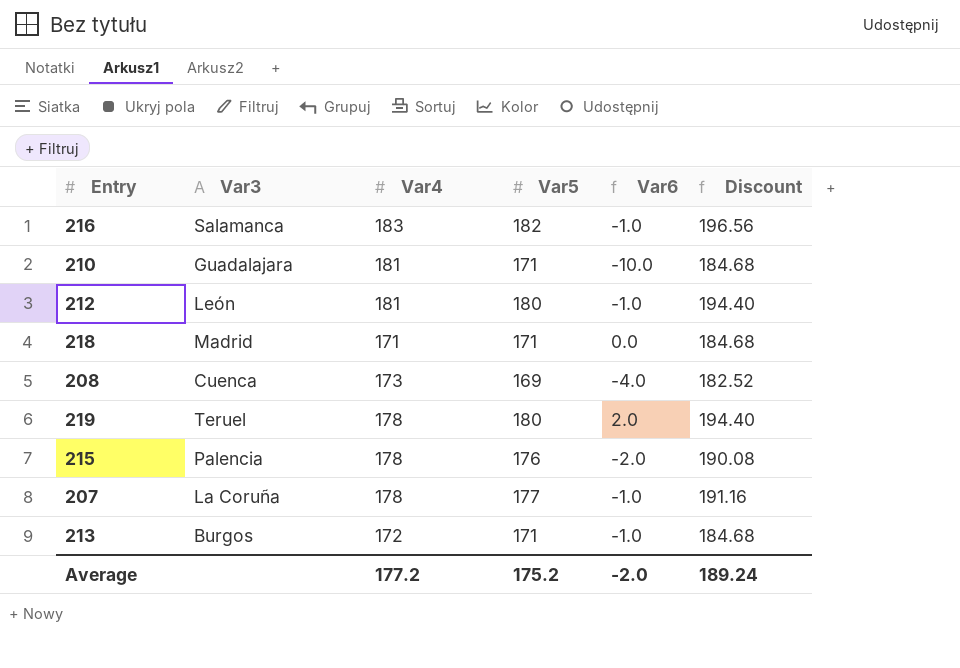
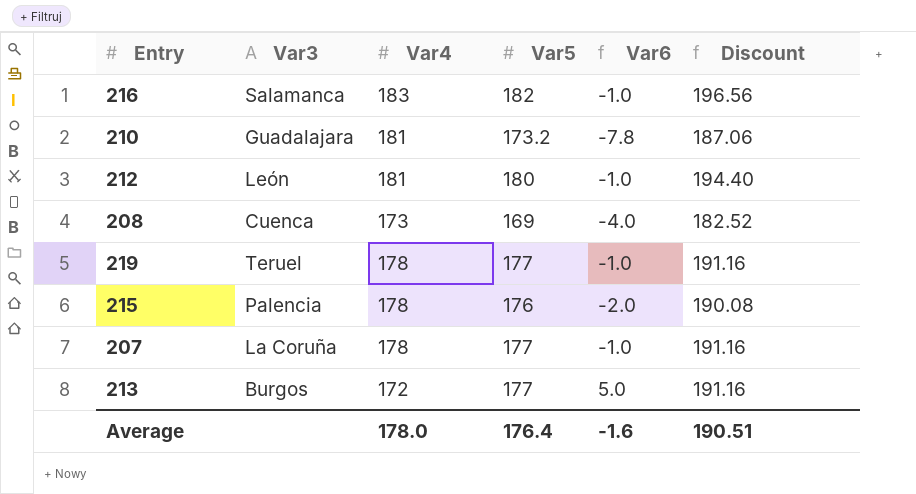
row 218: Madrid | 171 | 171 | 0.0 | 184.68 -> none
210 | Var5: 171 -> 173.2
210 | Var6: -10.0 -> -7.8
210 | Discount: 184.68 -> 187.06
219 | Var5: 180 -> 177
219 | Var6: 2.0 -> -1.0
219 | Discount: 194.40 -> 191.16
213 | Var5: 171 -> 177
213 | Var6: -1.0 -> 5.0
213 | Discount: 184.68 -> 191.16
Average | Var4: 177.2 -> 178.0
Average | Var5: 175.2 -> 176.4
Average | Var6: -2.0 -> -1.6
Average | Discount: 189.24 -> 190.51

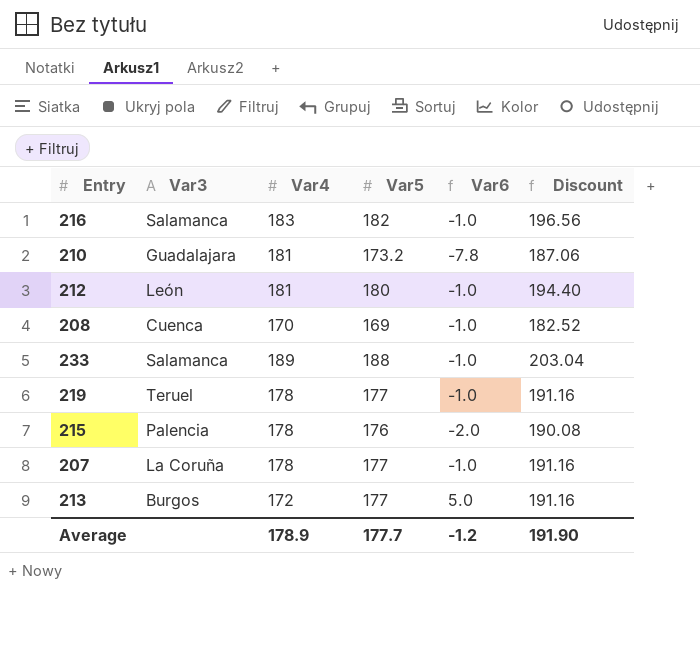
208 | Var4: 173 -> 170
208 | Var6: -4.0 -> -1.0
row 233: none -> Salamanca | 189 | 188 | -1.0 | 203.04
Average | Var4: 178.0 -> 178.9
Average | Var5: 176.4 -> 177.7
Average | Var6: -1.6 -> -1.2
Average | Discount: 190.51 -> 191.90

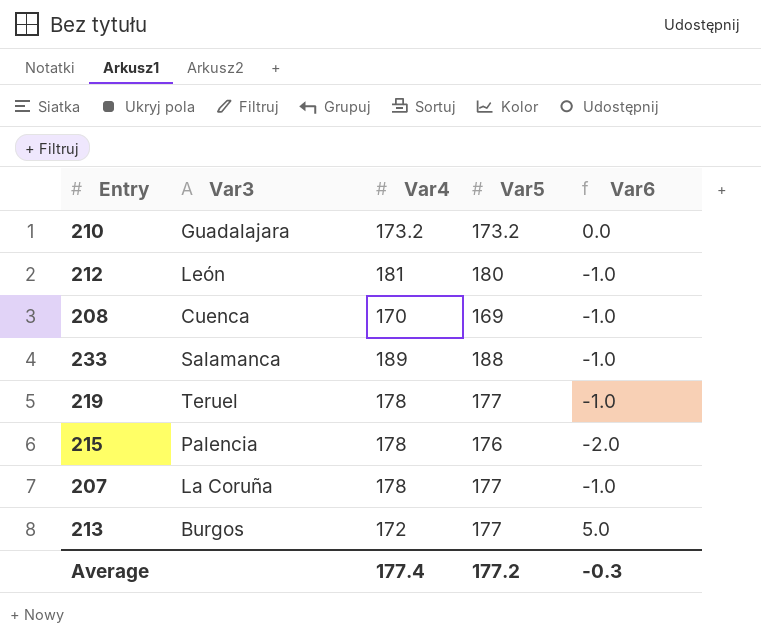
column Discount | formula: [Var5] * 1.08 -> none
row 216: Salamanca | 183 | 182 | -1.0 | 196.56 -> none
210 | Var4: 181 -> 173.2
210 | Var6: -7.8 -> 0.0
Average | Var4: 178.9 -> 177.4
Average | Var5: 177.7 -> 177.2
Average | Var6: -1.2 -> -0.3

